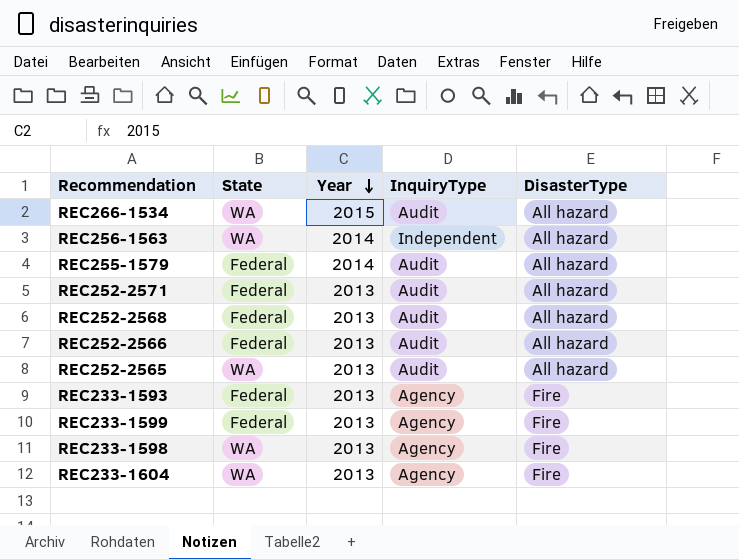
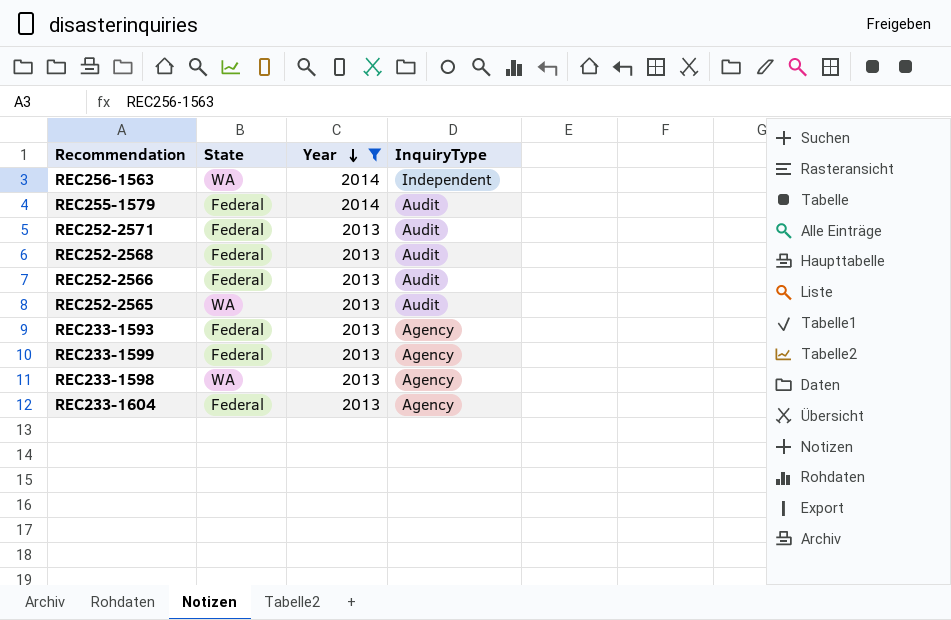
filter: none -> Year != 2015
column DisasterType | position: 5 -> none
REC233-1604 | State: WA -> Federal

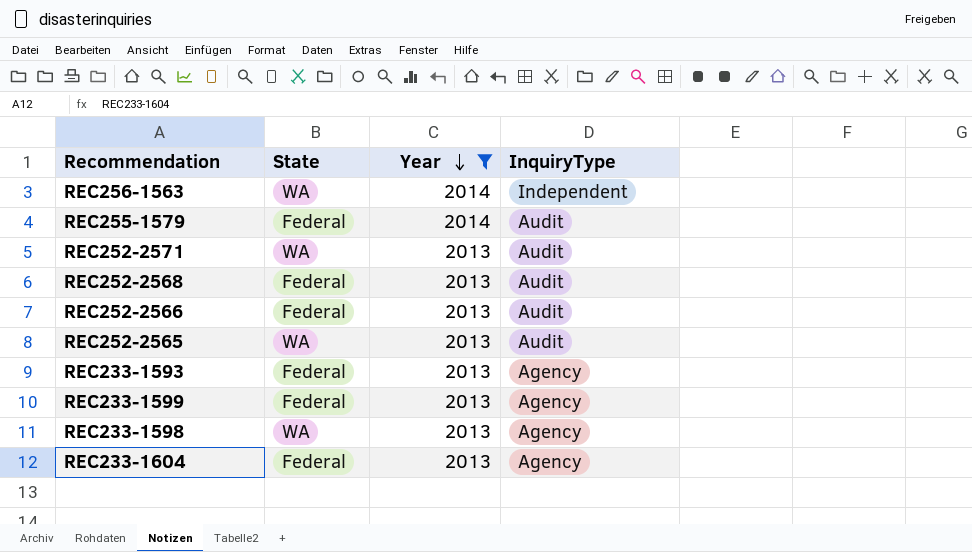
REC252-2571 | State: Federal -> WA

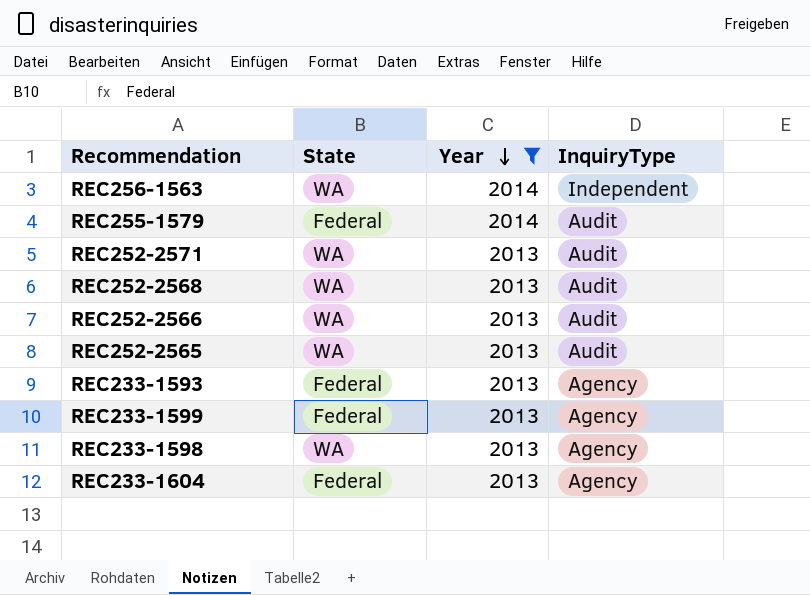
REC252-2568 | State: Federal -> WA
REC252-2566 | State: Federal -> WA

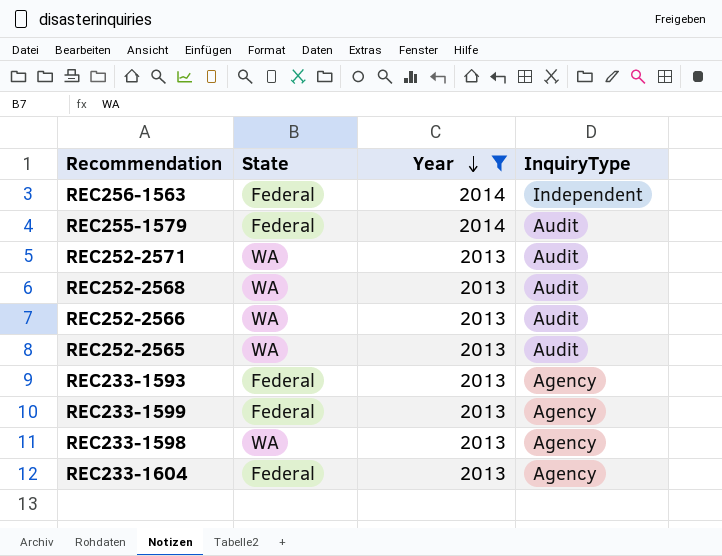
REC256-1563 | State: WA -> Federal

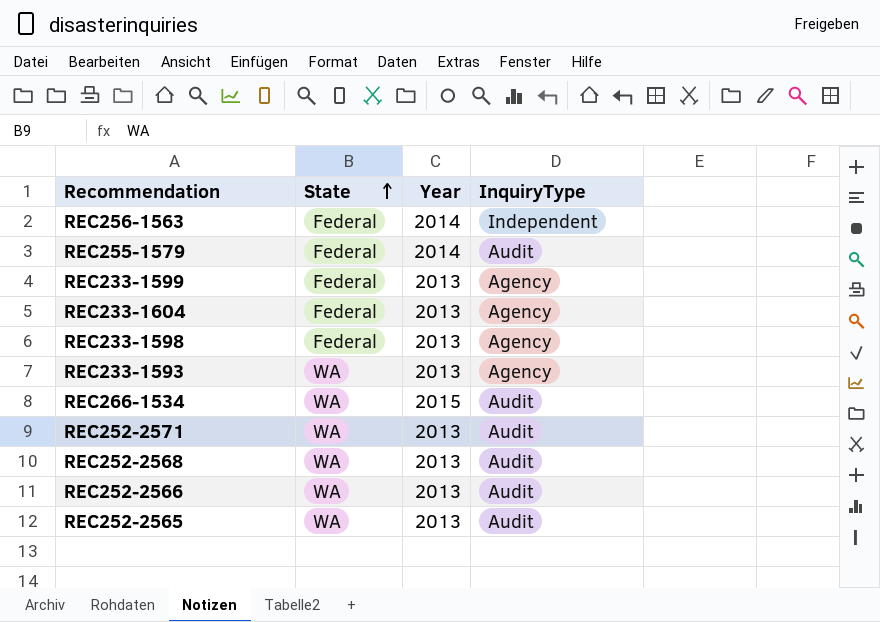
filter: Year != 2015 -> none
row order: Year descending -> State ascending
REC233-1598 | State: WA -> Federal
REC233-1593 | State: Federal -> WA

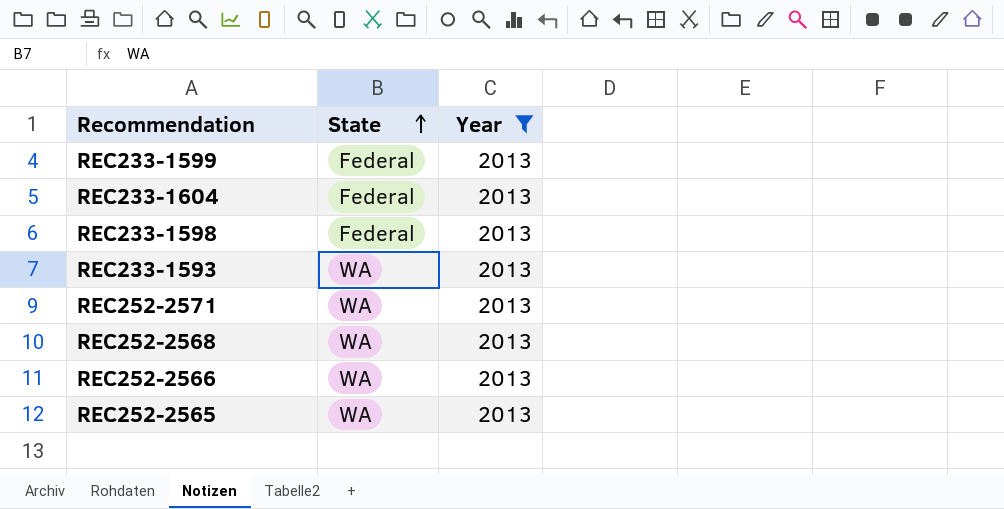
filter: none -> Year = 2013
column InquiryType | position: 4 -> none

